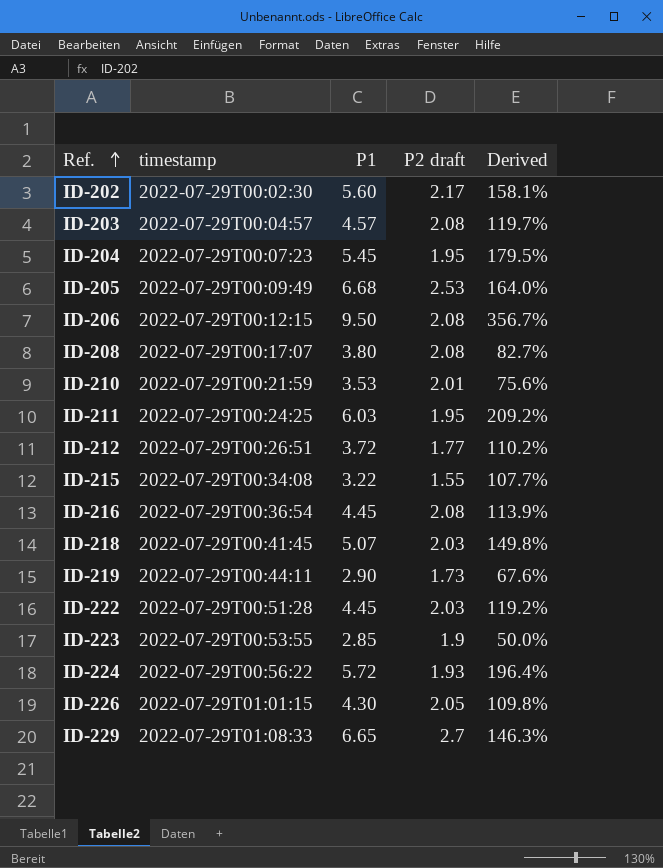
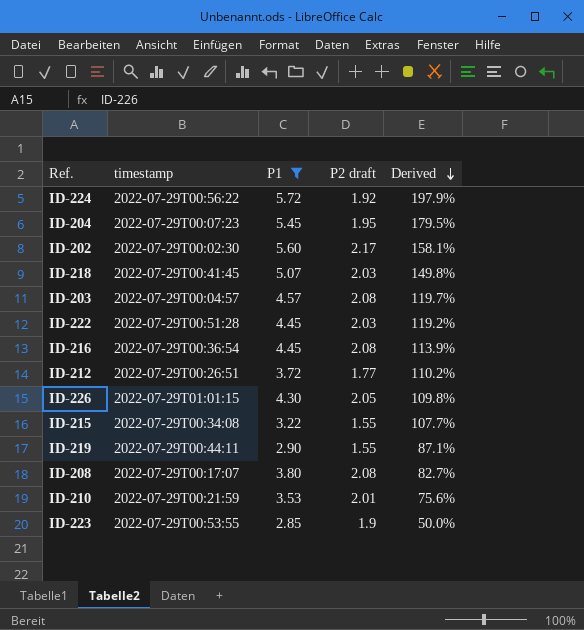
filter: none -> P1 <= 5.72
row order: Ref. ascending -> Derived descending
ID-224 | P2 draft: 1.93 -> 1.92
ID-224 | Derived: 196.4% -> 197.9%
ID-219 | P2 draft: 1.73 -> 1.55
ID-219 | Derived: 67.6% -> 87.1%

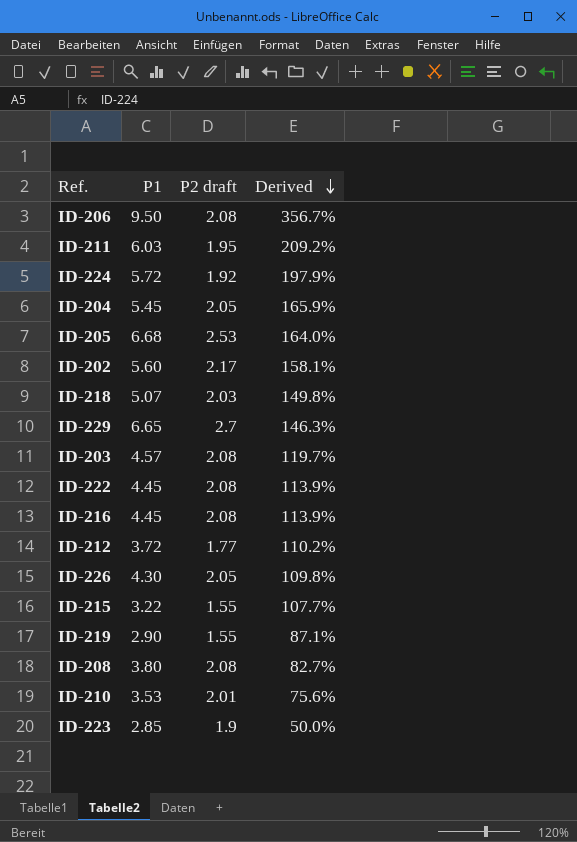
filter: P1 <= 5.72 -> none
column timestamp | position: 2 -> none
ID-204 | P2 draft: 1.95 -> 2.05
ID-204 | Derived: 179.5% -> 165.9%
ID-222 | P2 draft: 2.03 -> 2.08
ID-222 | Derived: 119.2% -> 113.9%

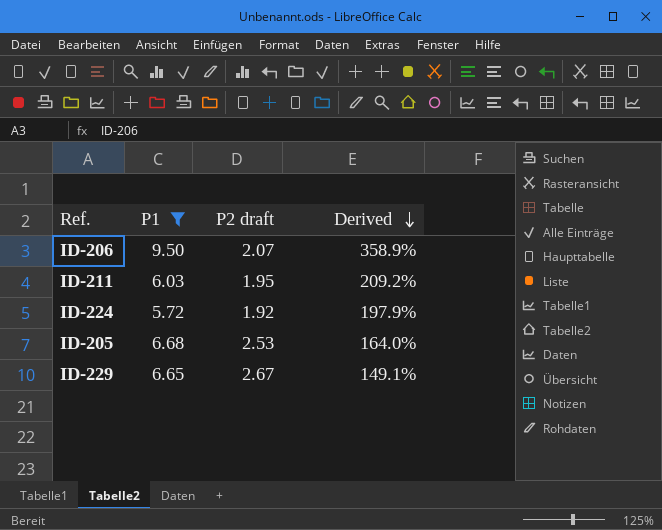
filter: none -> P1 >= 5.72
ID-206 | P2 draft: 2.08 -> 2.07
ID-206 | Derived: 356.7% -> 358.9%
ID-229 | P2 draft: 2.7 -> 2.67
ID-229 | Derived: 146.3% -> 149.1%

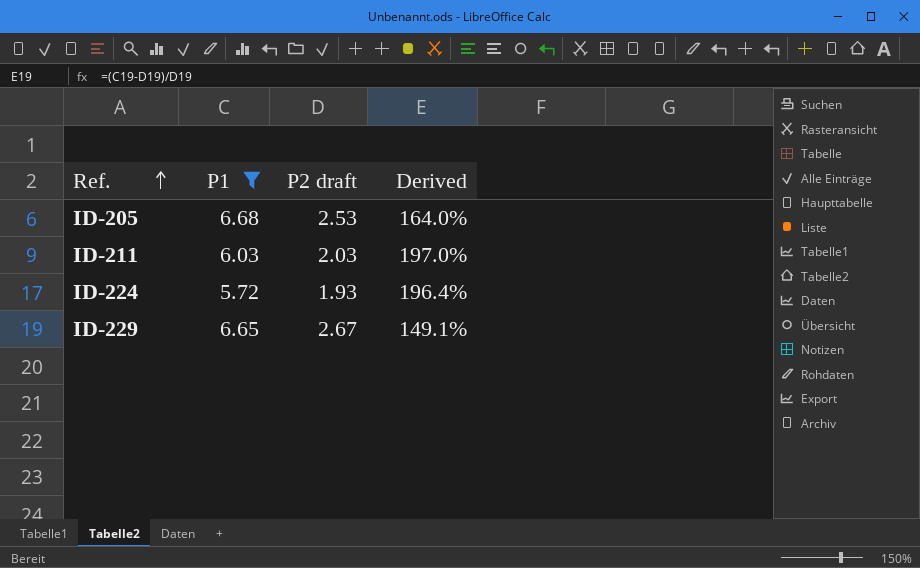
row order: Derived descending -> Ref. ascending
row ID-206: 9.50 | 2.07 | 358.9% -> none
ID-211 | P2 draft: 1.95 -> 2.03
ID-211 | Derived: 209.2% -> 197.0%
ID-224 | P2 draft: 1.92 -> 1.93
ID-224 | Derived: 197.9% -> 196.4%

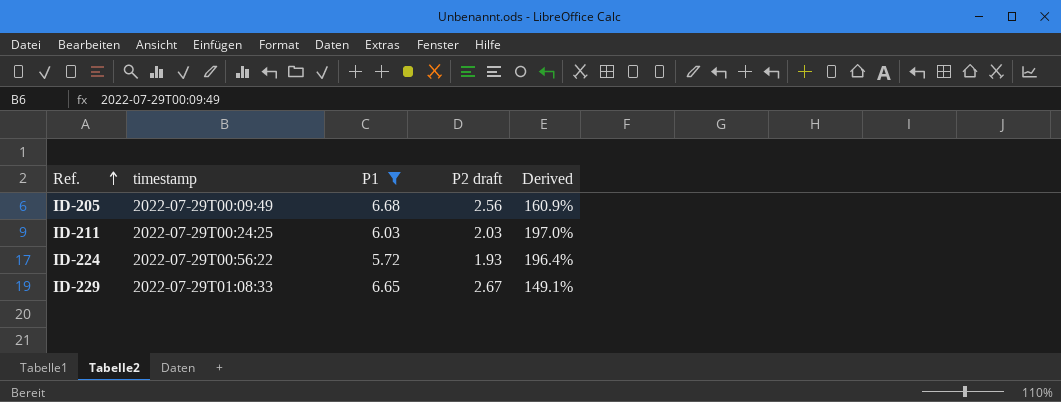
column timestamp | position: none -> 2
ID-205 | P2 draft: 2.53 -> 2.56
ID-205 | Derived: 164.0% -> 160.9%

